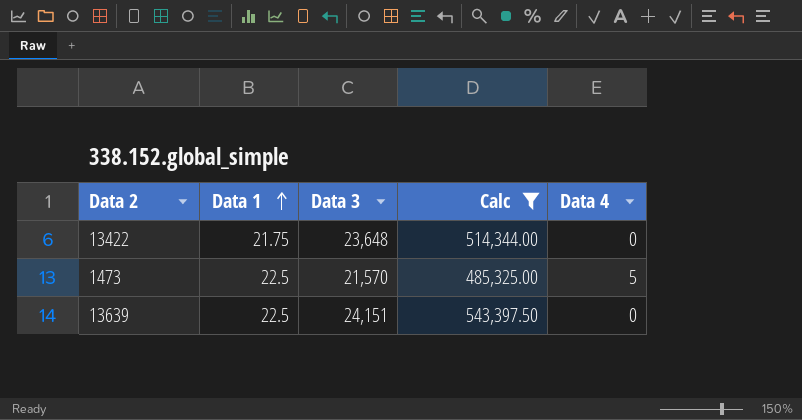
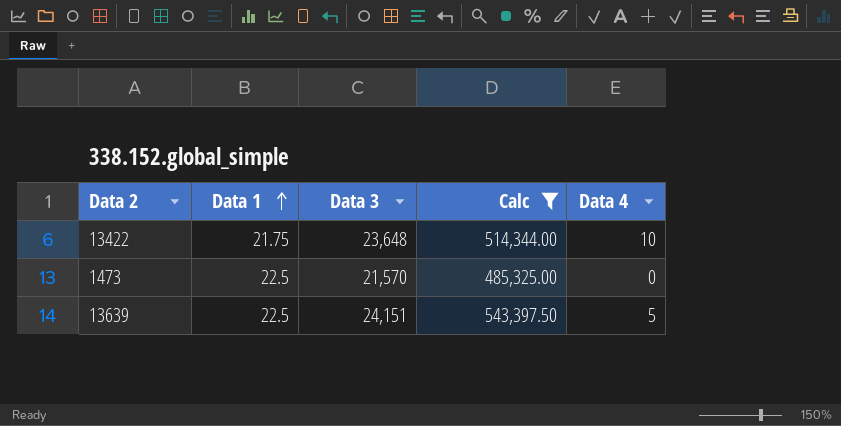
13422 | Data 4: 0 -> 10
1473 | Data 4: 5 -> 0
13639 | Data 4: 0 -> 5

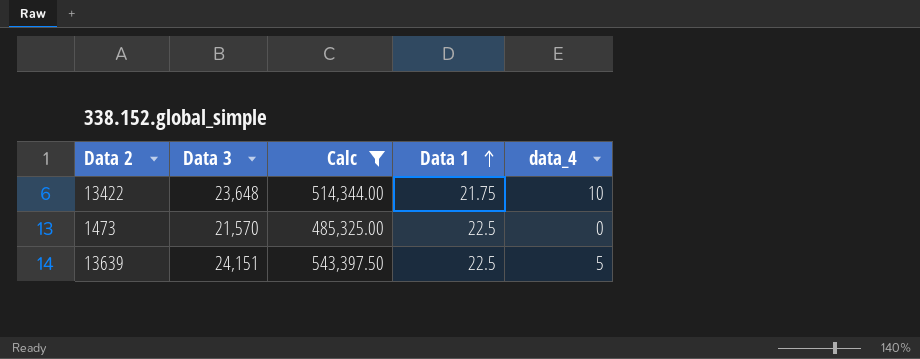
column Data 1 | position: 2 -> 4
column name: Data 4 -> data_4

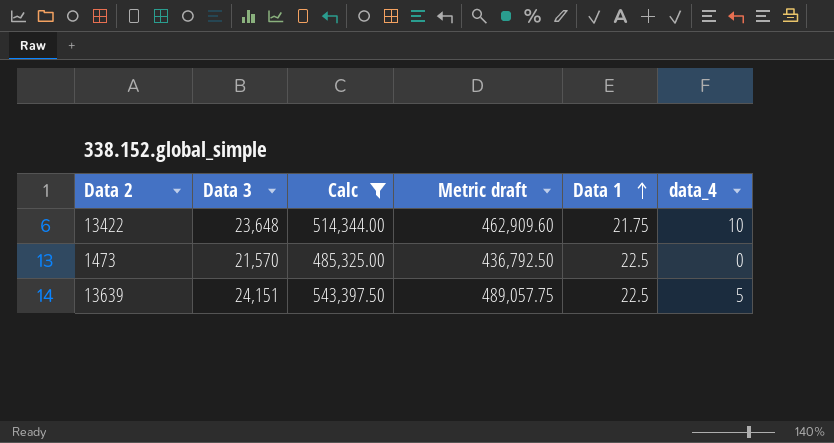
column Metric draft | formula: none -> [Calc] * 0.9

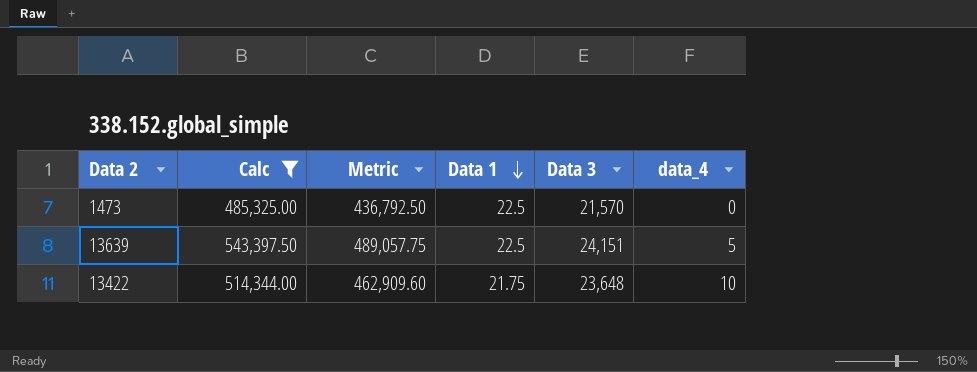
row order: Data 1 ascending -> Data 1 descending
column name: Metric draft -> Metric
column Data 3 | position: 2 -> 5

